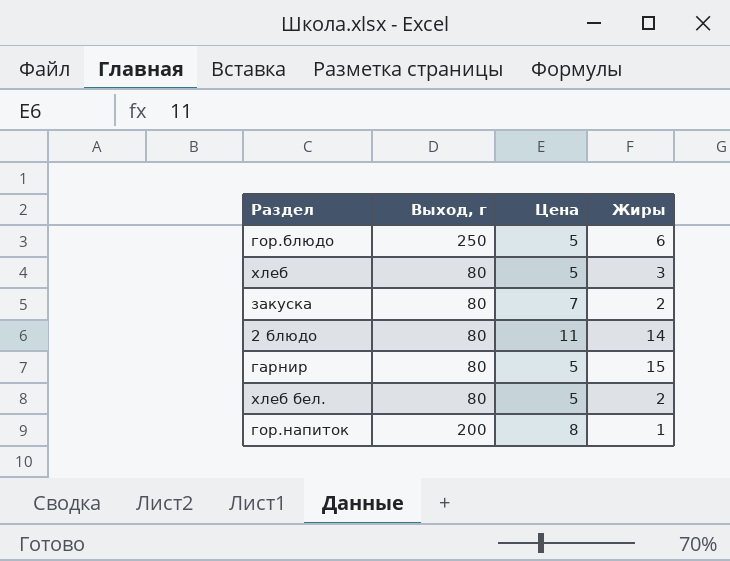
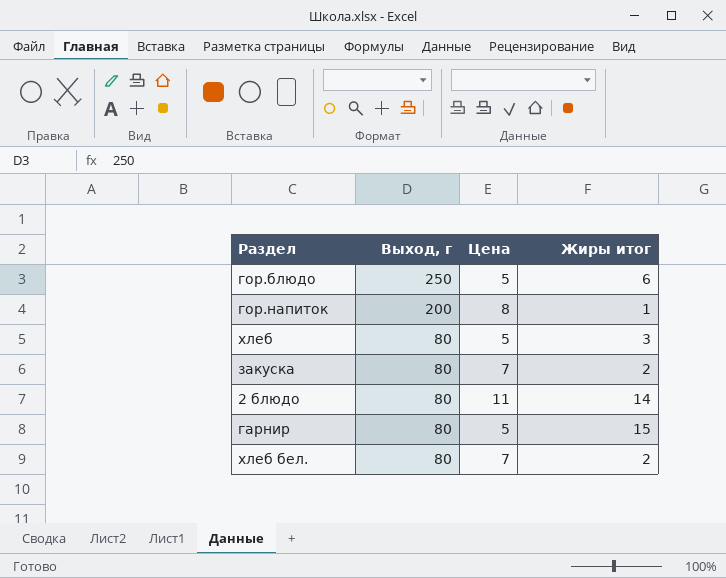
row order: none -> Выход, г descending
column name: Жиры -> Жиры итог
хлеб бел. | Цена: 5 -> 7

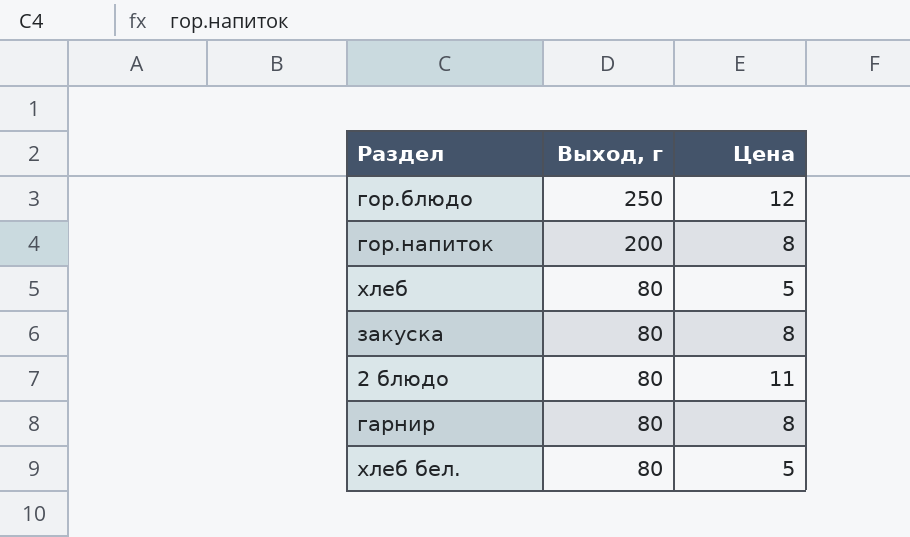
column Жиры итог | position: 4 -> none
гор.блюдо | Цена: 5 -> 12
закуска | Цена: 7 -> 8
гарнир | Цена: 5 -> 8
хлеб бел. | Цена: 7 -> 5

